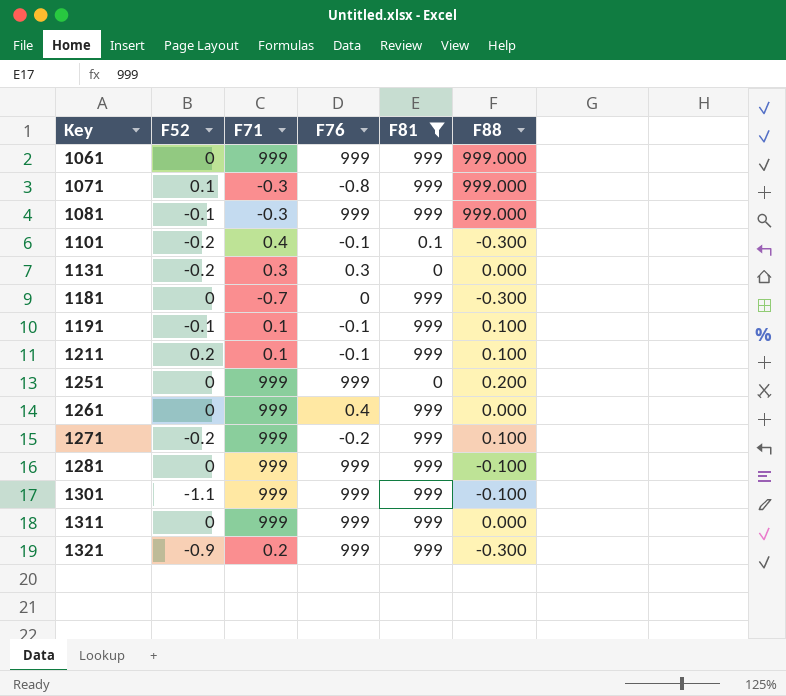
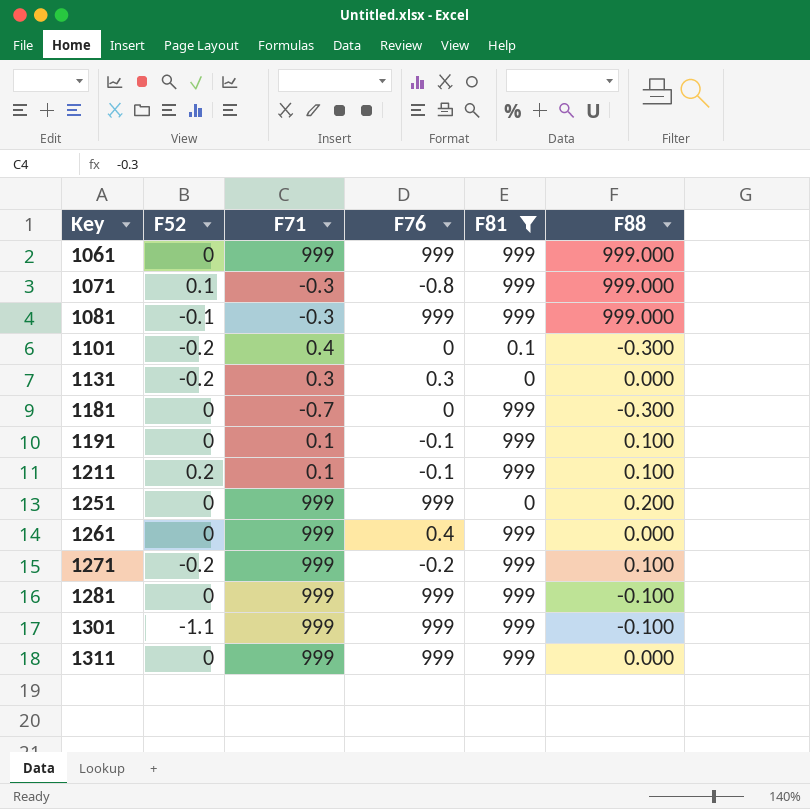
row 1321: -0.9 | 0.2 | 999 | 999 | -0.300 -> none
1101 | F76: -0.1 -> 0
1191 | F52: -0.1 -> 0

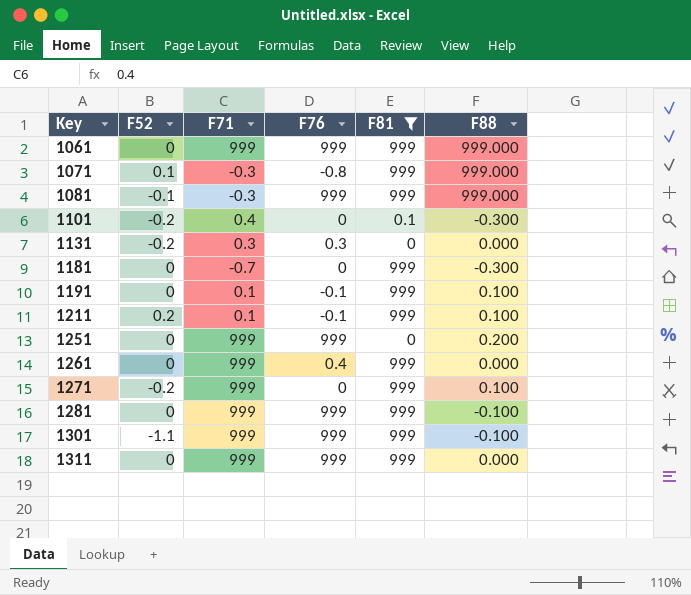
1271 | F76: -0.2 -> 0

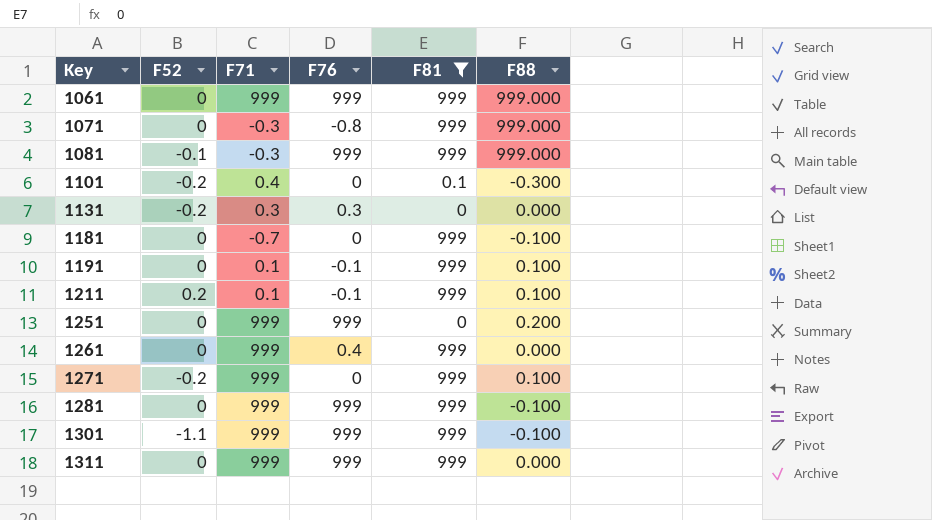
1071 | F52: 0.1 -> 0
1181 | F88: -0.300 -> -0.100

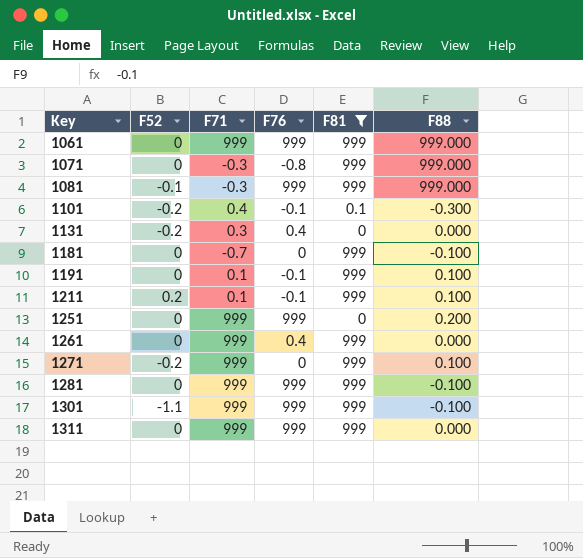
1101 | F76: 0 -> -0.1
1131 | F76: 0.3 -> 0.4

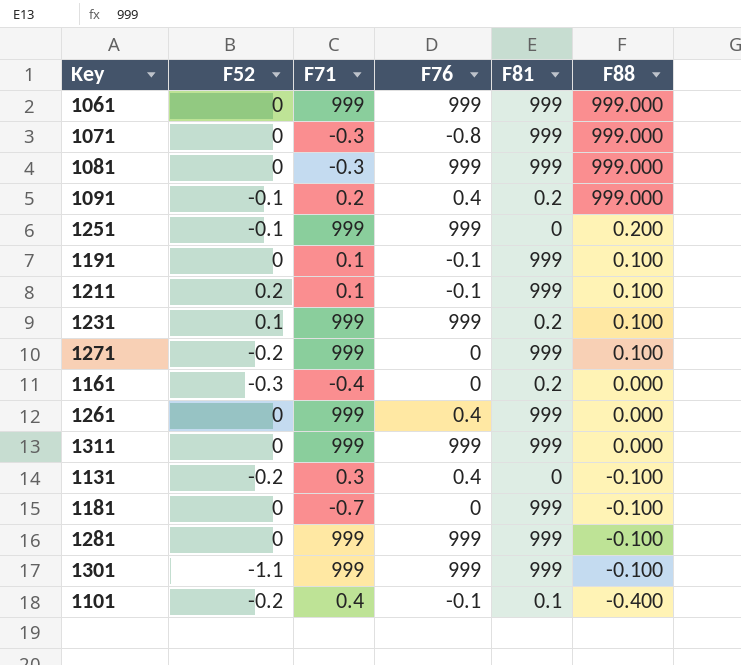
filter: F81 != 0.2 -> none
row order: Key ascending -> F88 descending
1081 | F52: -0.1 -> 0
1251 | F52: 0 -> -0.1
1131 | F88: 0.000 -> -0.100
1101 | F88: -0.300 -> -0.400

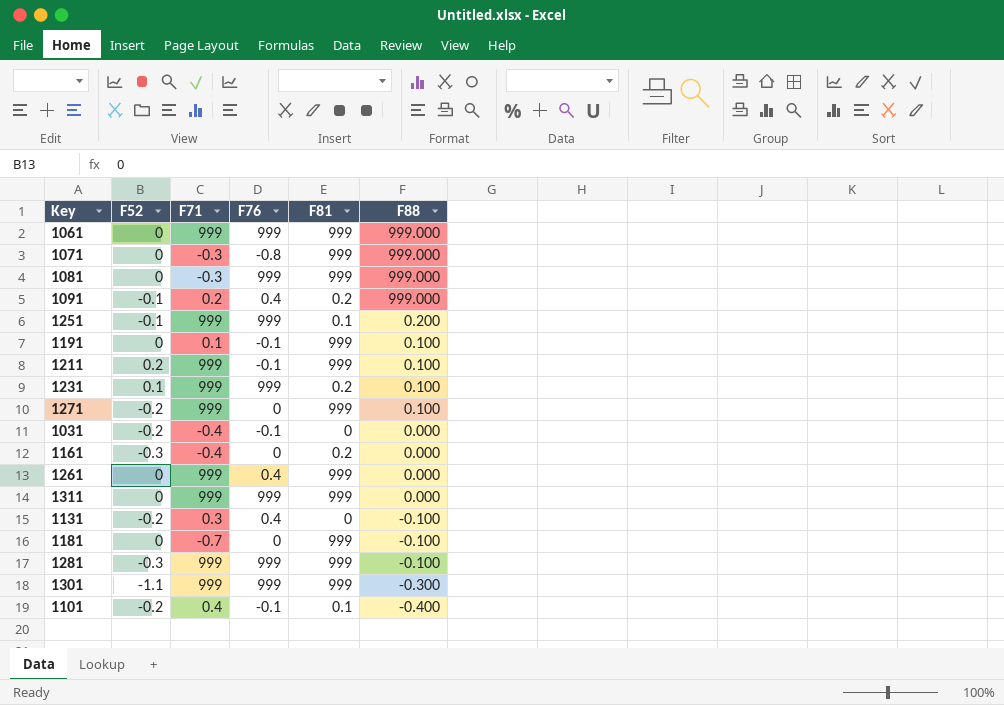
1251 | F81: 0 -> 0.1
1211 | F71: 0.1 -> 999
row 1031: none -> -0.2 | -0.4 | -0.1 | 0 | 0.000
1281 | F52: 0 -> -0.3
1301 | F88: -0.100 -> -0.300

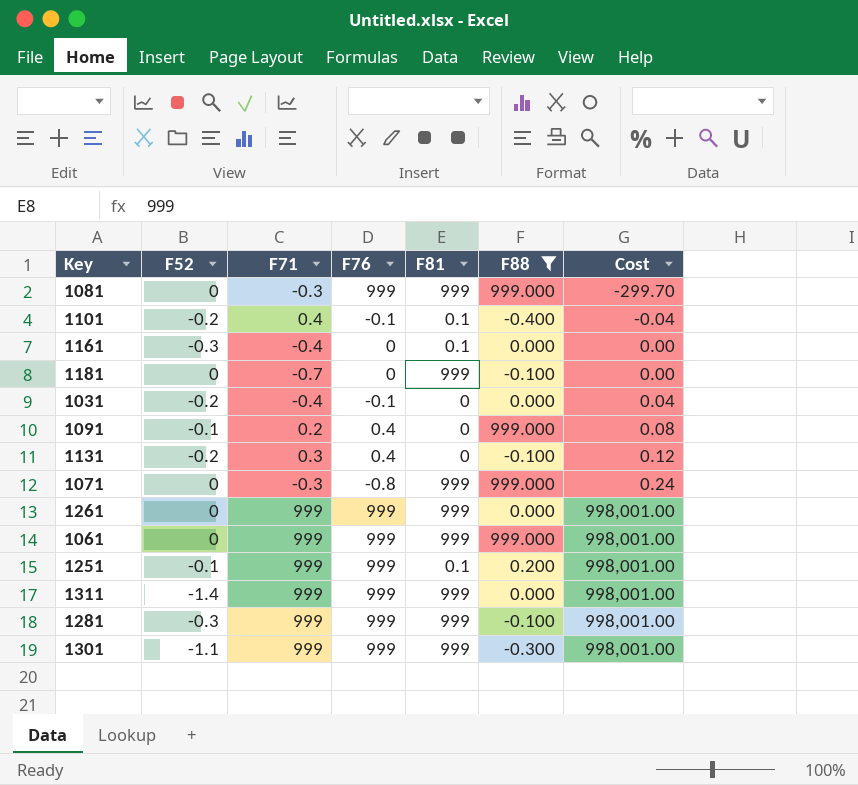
filter: none -> F88 != 0.100
row order: F88 descending -> Cost ascending
column Cost | formula: none -> [F71] * [F76]
1161 | F81: 0.2 -> 0.1
1091 | F81: 0.2 -> 0
1261 | F76: 0.4 -> 999
1311 | F52: 0 -> -1.4

